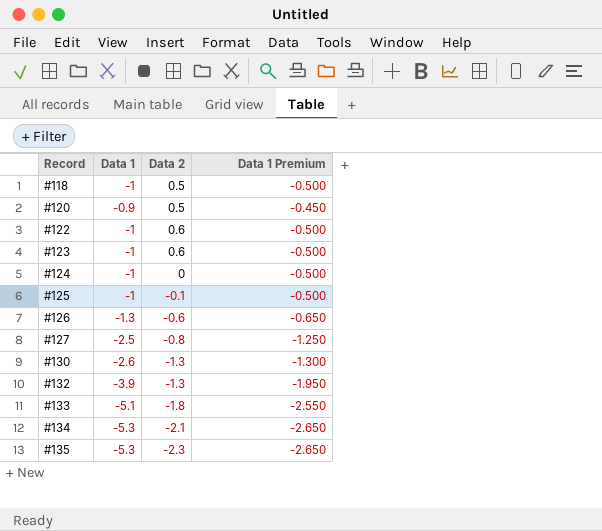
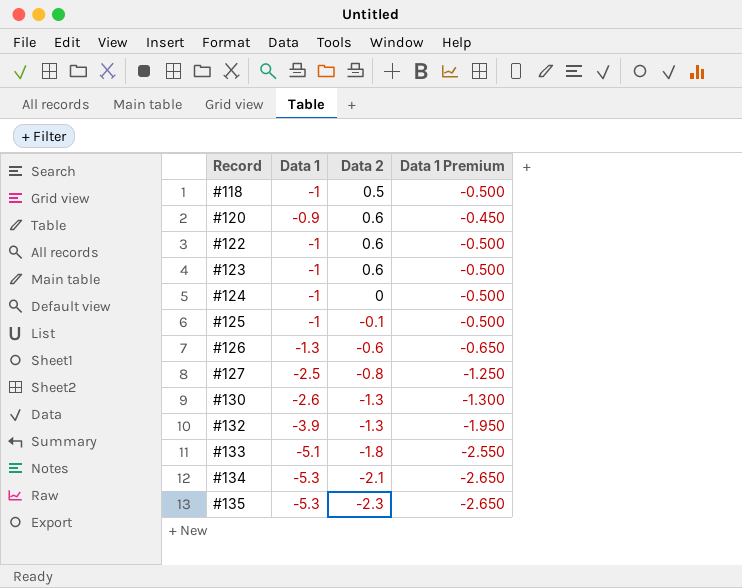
#120 | Data 2: 0.5 -> 0.6

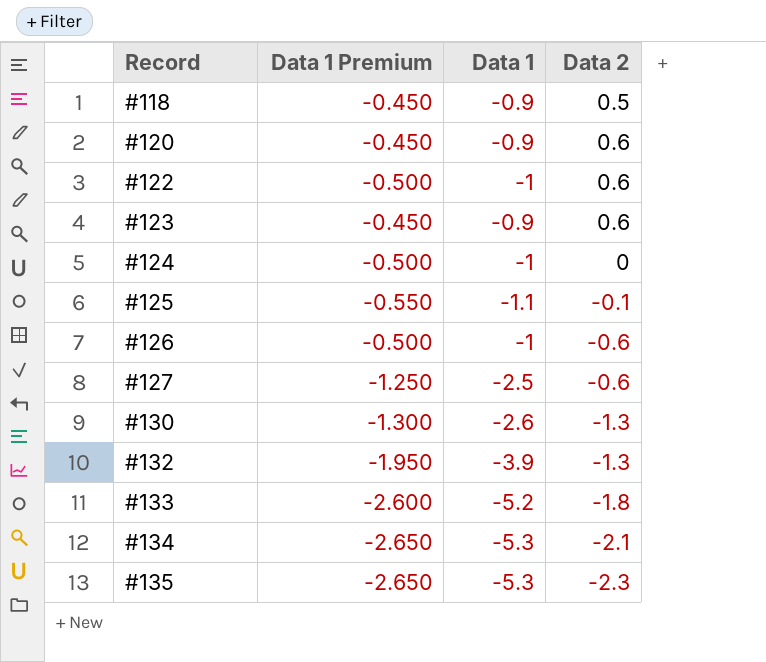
column Data 1 Premium | position: 4 -> 2
#118 | Data 1 Premium: -0.500 -> -0.450
#118 | Data 1: -1 -> -0.9
#123 | Data 1 Premium: -0.500 -> -0.450
#123 | Data 1: -1 -> -0.9
#125 | Data 1 Premium: -0.500 -> -0.550
#125 | Data 1: -1 -> -1.1
#126 | Data 1 Premium: -0.650 -> -0.500
#126 | Data 1: -1.3 -> -1
#127 | Data 2: -0.8 -> -0.6
#133 | Data 1 Premium: -2.550 -> -2.600
#133 | Data 1: -5.1 -> -5.2

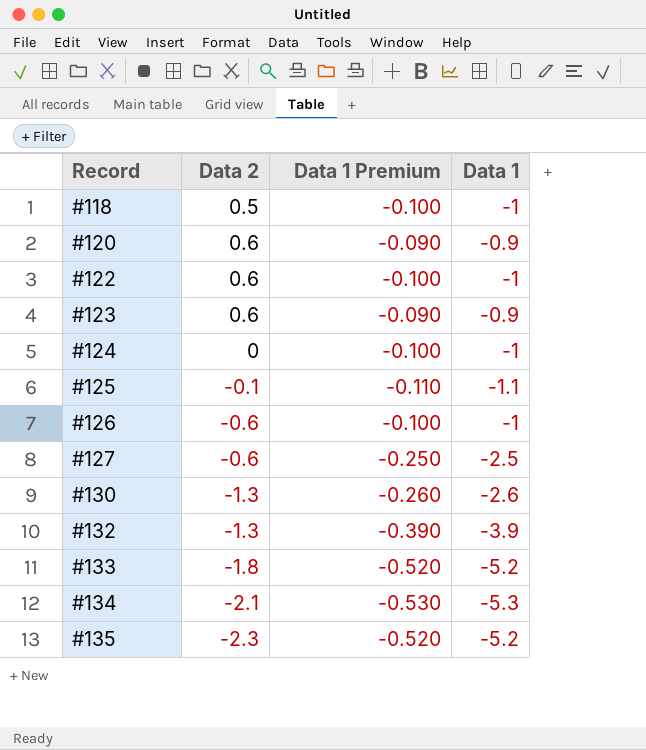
column Data 2 | position: 4 -> 2
column Data 1 Premium | formula: [Data 1] * 0.5 -> [Data 1] * 0.1
#118 | Data 1: -0.9 -> -1
#135 | Data 1: -5.3 -> -5.2

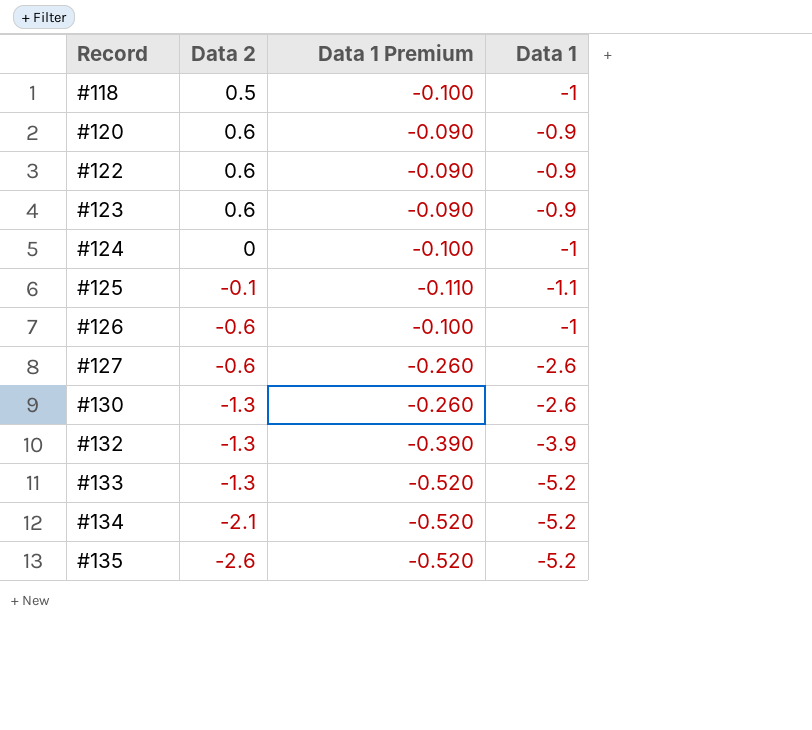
#122 | Data 1 Premium: -0.100 -> -0.090
#122 | Data 1: -1 -> -0.9
#127 | Data 1 Premium: -0.250 -> -0.260
#127 | Data 1: -2.5 -> -2.6
#133 | Data 2: -1.8 -> -1.3
#134 | Data 1 Premium: -0.530 -> -0.520
#134 | Data 1: -5.3 -> -5.2
#135 | Data 2: -2.3 -> -2.6

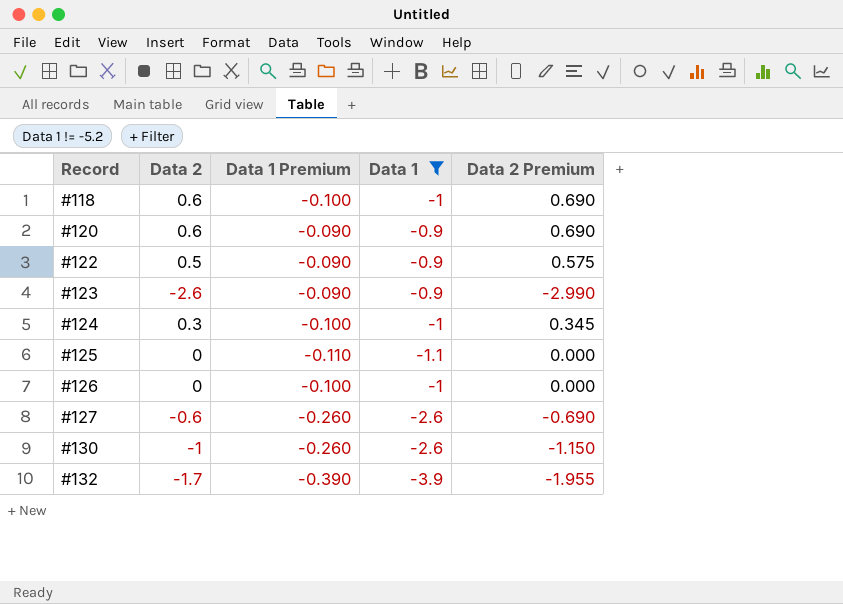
filter: none -> Data 1 != -5.2
column Data 2 Premium | formula: none -> [Data 2] * 1.15
#118 | Data 2: 0.5 -> 0.6
#122 | Data 2: 0.6 -> 0.5
#123 | Data 2: 0.6 -> -2.6
#124 | Data 2: 0 -> 0.3
#125 | Data 2: -0.1 -> 0
#126 | Data 2: -0.6 -> 0
#130 | Data 2: -1.3 -> -1
#132 | Data 2: -1.3 -> -1.7

